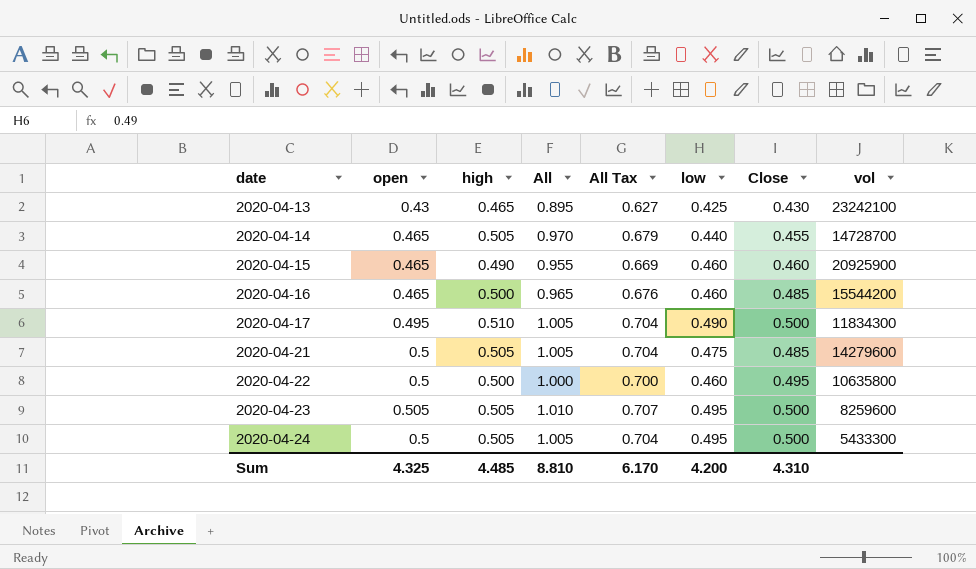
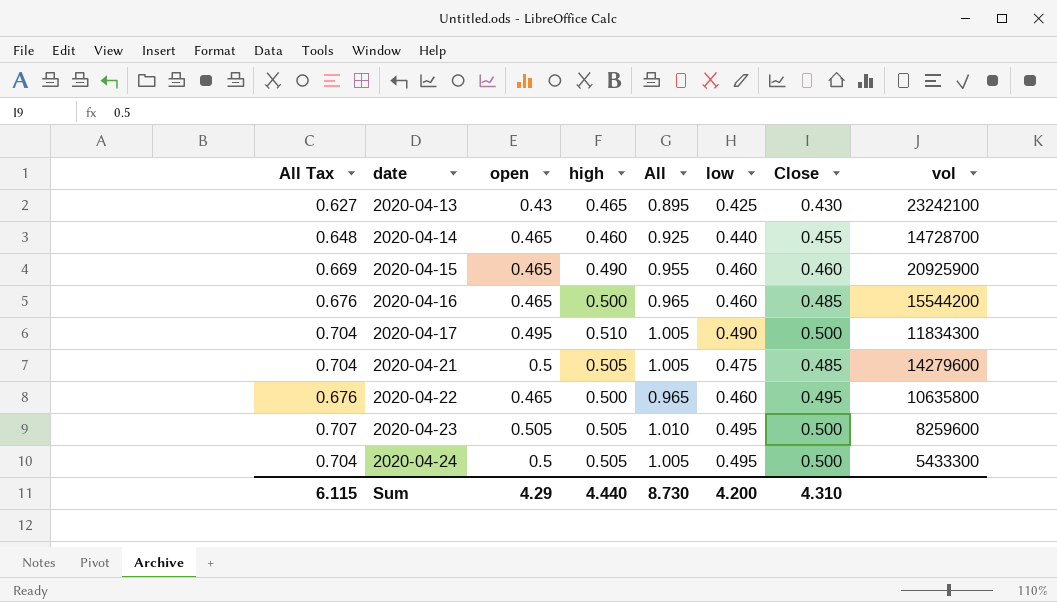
column All Tax | position: 5 -> 1
2020-04-14 | All Tax: 0.679 -> 0.648
2020-04-14 | high: 0.505 -> 0.460
2020-04-14 | All: 0.970 -> 0.925
2020-04-22 | All Tax: 0.700 -> 0.676
2020-04-22 | open: 0.5 -> 0.465
2020-04-22 | All: 1.000 -> 0.965
Sum | All Tax: 6.170 -> 6.115
Sum | open: 4.325 -> 4.29
Sum | high: 4.485 -> 4.440
Sum | All: 8.810 -> 8.730

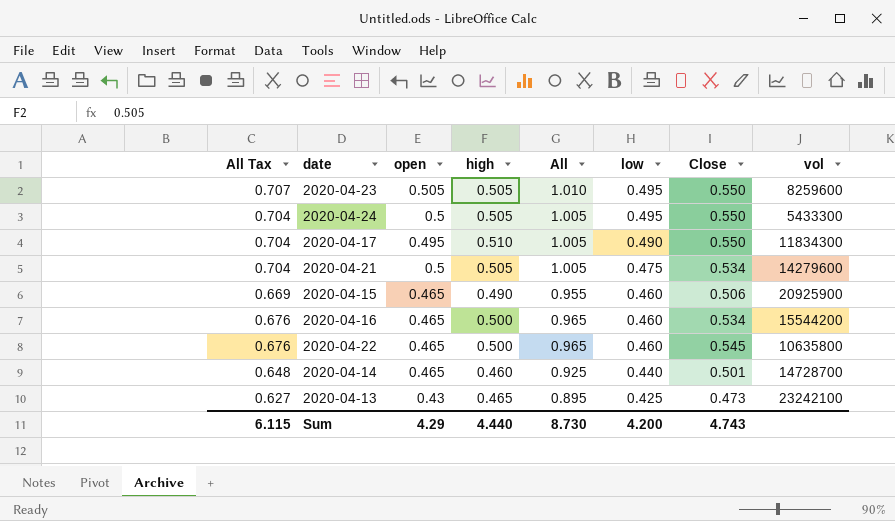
row order: date ascending -> low descending
2020-04-23 | Close: 0.500 -> 0.550
2020-04-24 | Close: 0.500 -> 0.550
2020-04-17 | Close: 0.500 -> 0.550
2020-04-21 | Close: 0.485 -> 0.534
2020-04-15 | Close: 0.460 -> 0.506
2020-04-16 | Close: 0.485 -> 0.534
2020-04-22 | Close: 0.495 -> 0.545
2020-04-14 | Close: 0.455 -> 0.501
2020-04-13 | Close: 0.430 -> 0.473
Sum | Close: 4.310 -> 4.743

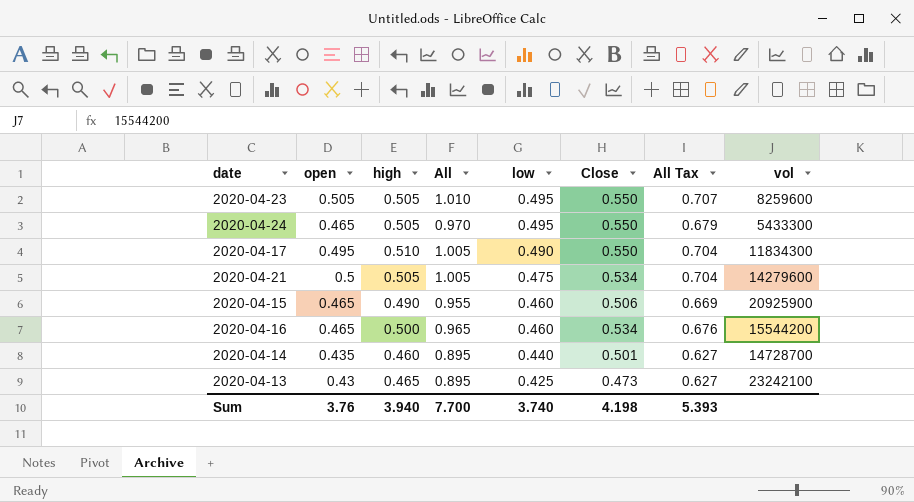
column All Tax | position: 1 -> 7
row 2020-04-22: 0.676 | 0.465 | 0.500 | 0.965 | 0.460 | 0.545 | 10635800 -> none
2020-04-24 | open: 0.5 -> 0.465
2020-04-24 | All: 1.005 -> 0.970
2020-04-24 | All Tax: 0.704 -> 0.679
2020-04-14 | open: 0.465 -> 0.435
2020-04-14 | All: 0.925 -> 0.895
2020-04-14 | All Tax: 0.648 -> 0.627
Sum | open: 4.29 -> 3.76
Sum | high: 4.440 -> 3.940
Sum | All: 8.730 -> 7.700
Sum | low: 4.200 -> 3.740
Sum | Close: 4.743 -> 4.198
Sum | All Tax: 6.115 -> 5.393

